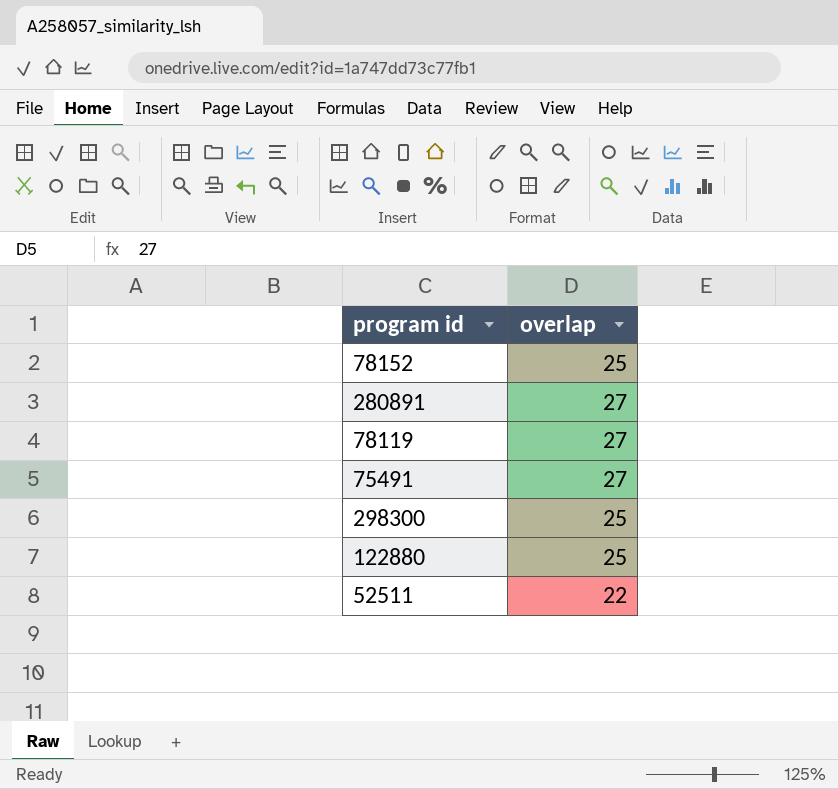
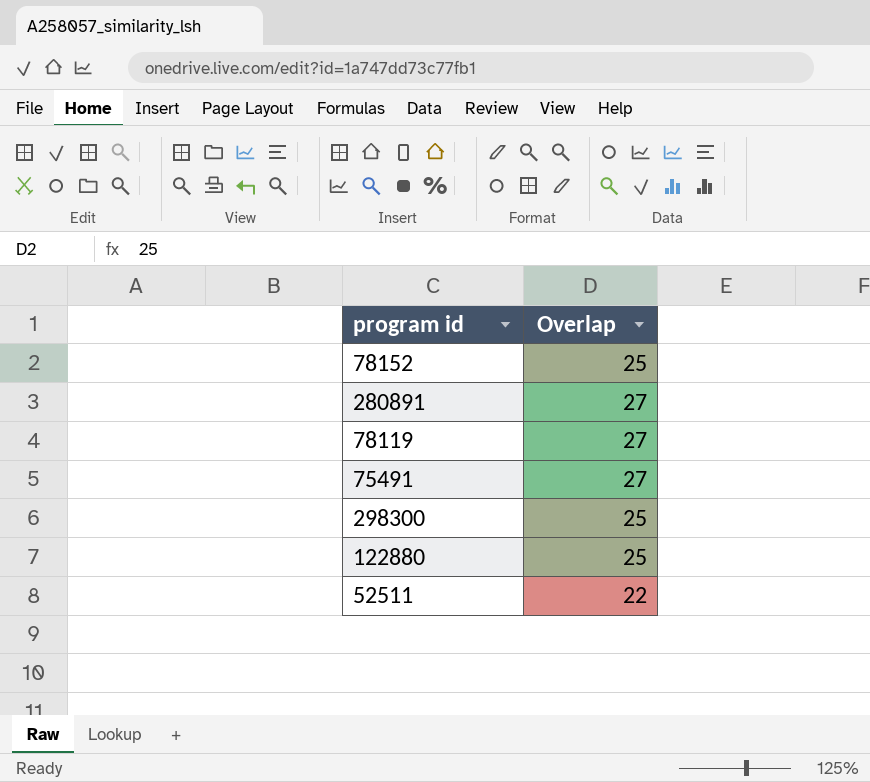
column name: overlap -> Overlap

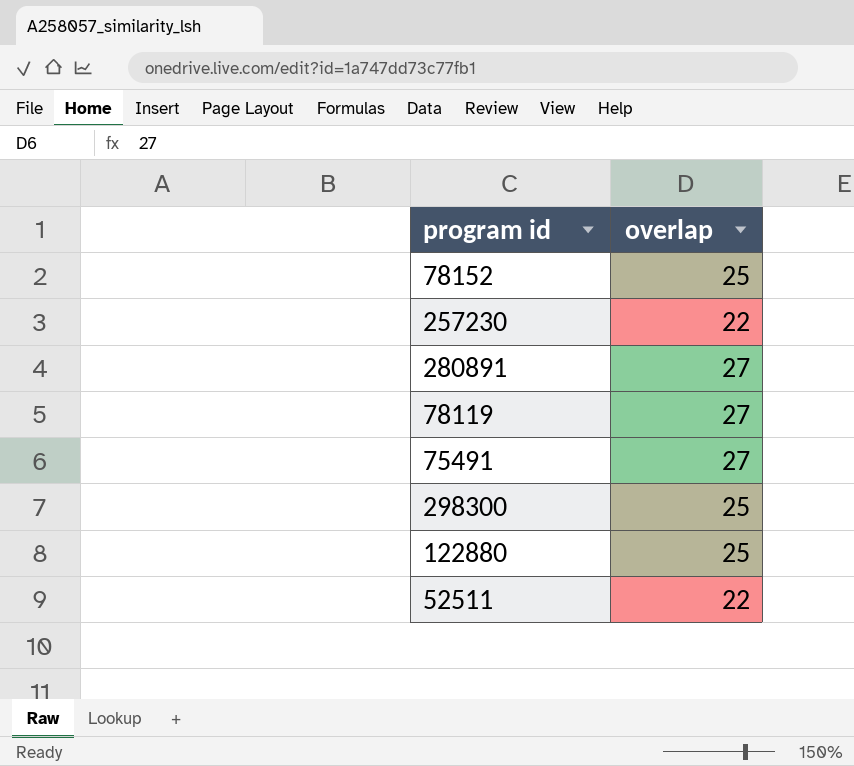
column name: Overlap -> overlap
row 257230: none -> 22

